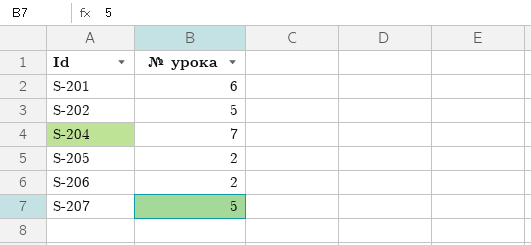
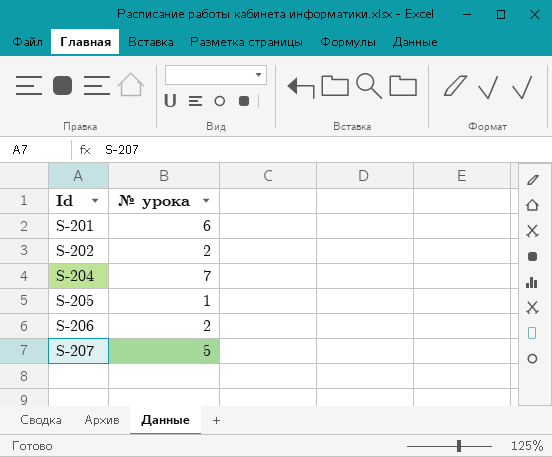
S-202 | № урока: 5 -> 2
S-205 | № урока: 2 -> 1

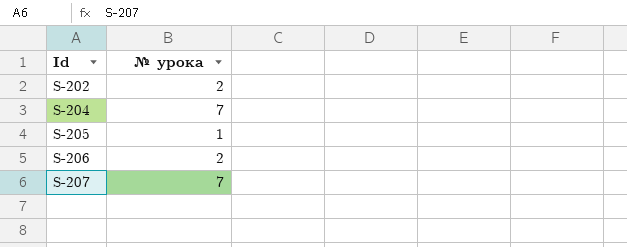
row S-201: 6 -> none
S-207 | № урока: 5 -> 7

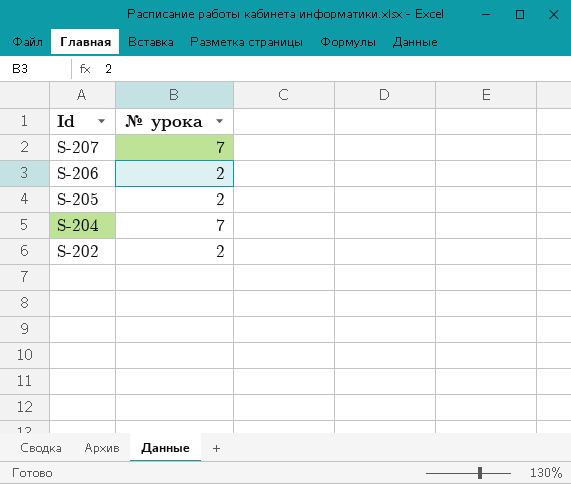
row order: Id ascending -> Id descending
S-205 | № урока: 1 -> 2

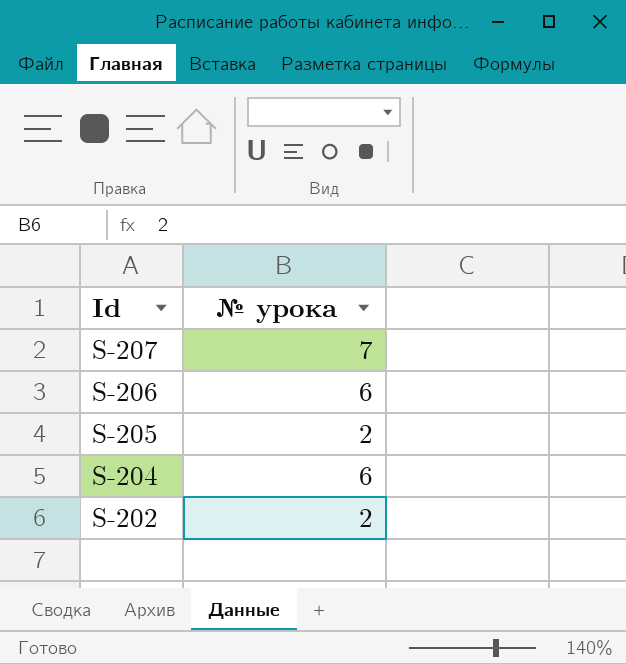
S-206 | № урока: 2 -> 6
S-204 | № урока: 7 -> 6

